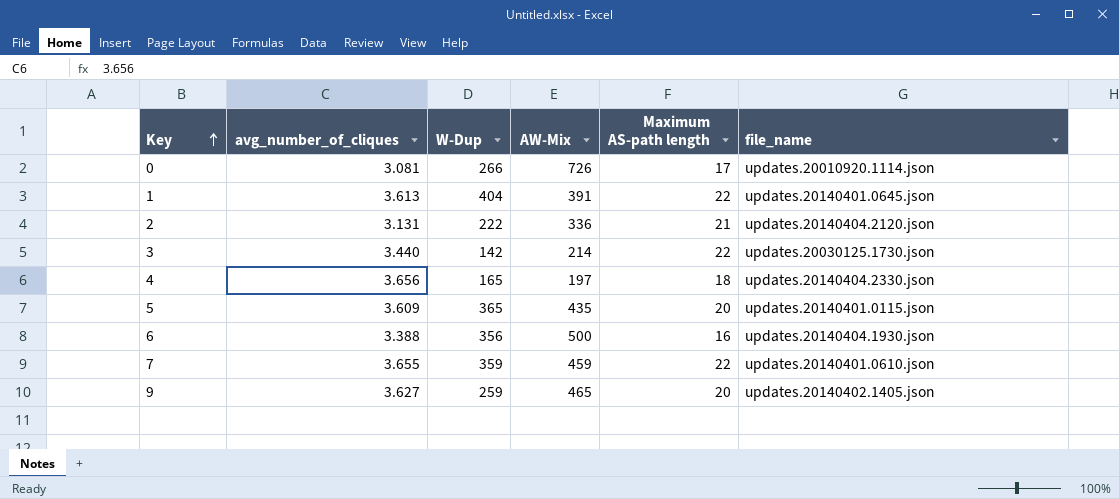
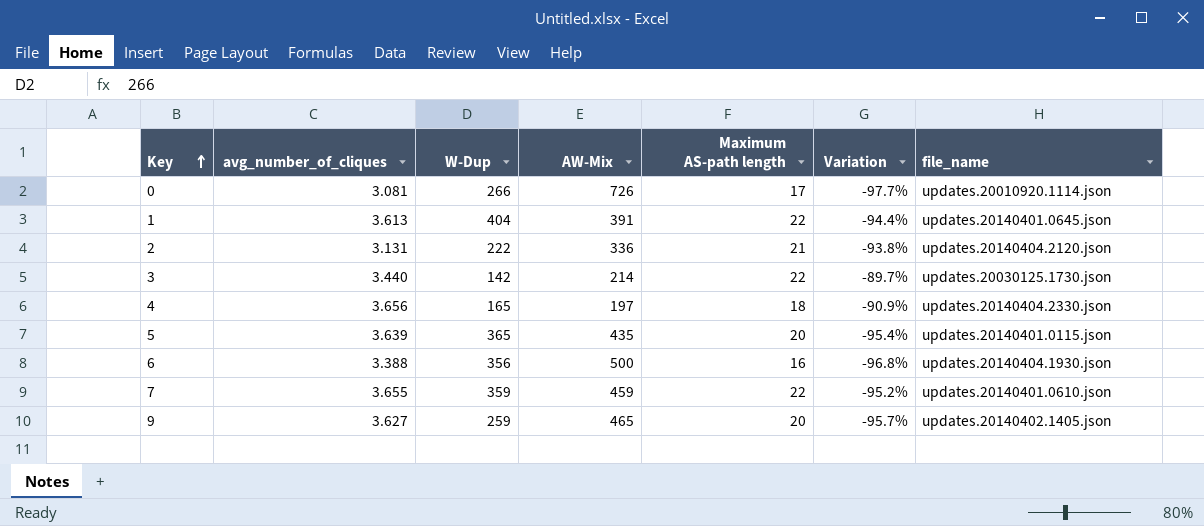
column Variation | formula: none -> ([Maximum AS-path length] - [AW-Mix]) / [AW-Mix]
5 | avg_number_of_cliques: 3.609 -> 3.639

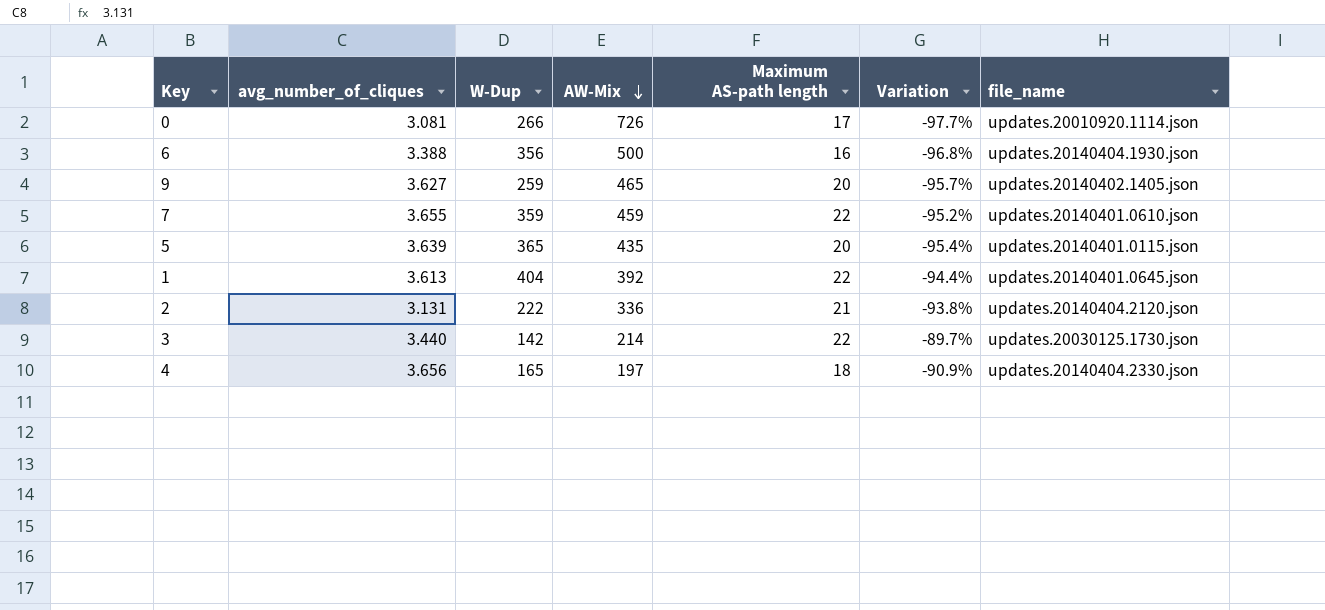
row order: Key ascending -> AW-Mix descending
1 | AW-Mix: 391 -> 392

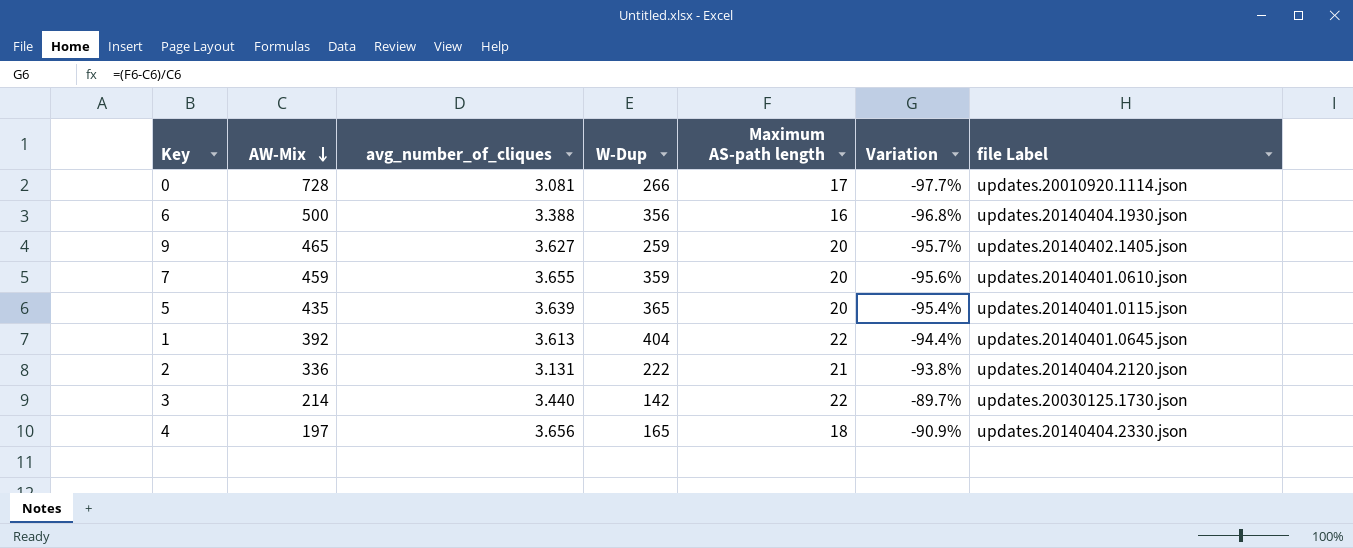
column AW-Mix | position: 4 -> 2
column name: file_name -> file Label
0 | AW-Mix: 726 -> 728
7 | Maximum AS-path length: 22 -> 20
7 | Variation: -95.2% -> -95.6%

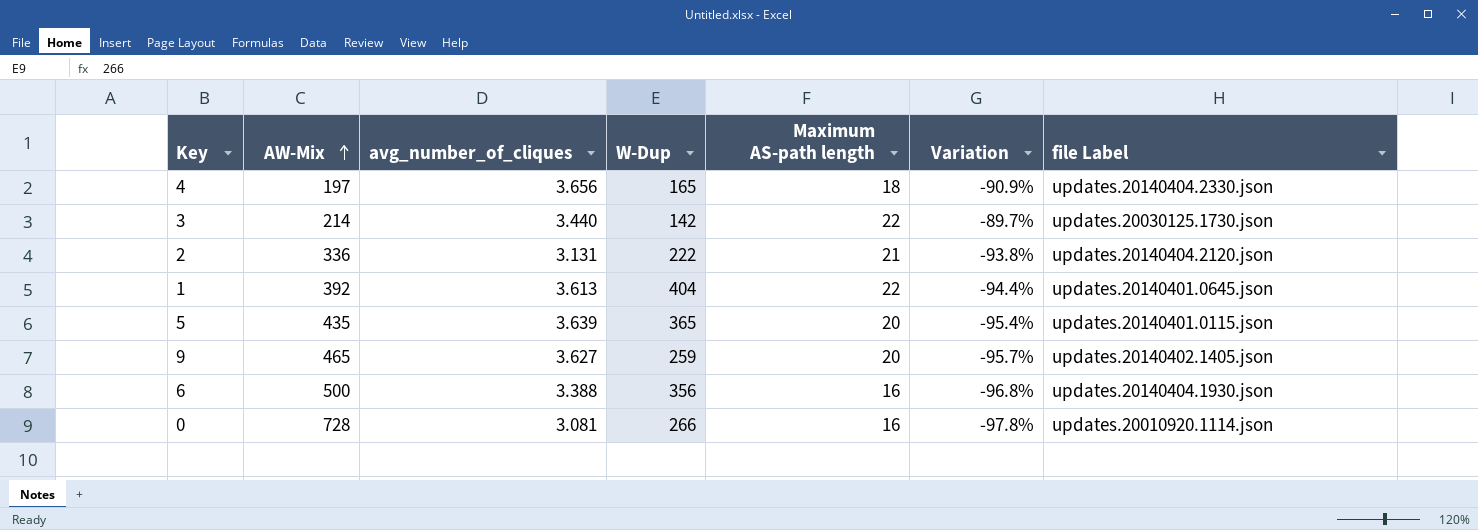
row order: AW-Mix descending -> AW-Mix ascending
row 7: 459 | 3.655 | 359 | 20 | -95.6% | updates.20140401.0610.json -> none
0 | Maximum AS-path length: 17 -> 16
0 | Variation: -97.7% -> -97.8%

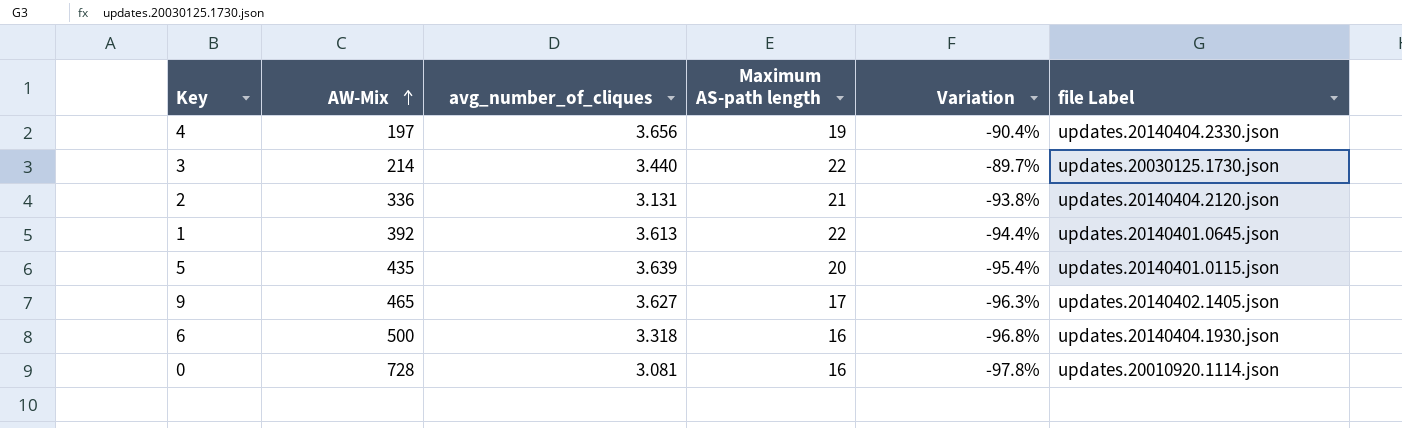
column W-Dup | position: 4 -> none
4 | Maximum AS-path length: 18 -> 19
4 | Variation: -90.9% -> -90.4%
9 | Maximum AS-path length: 20 -> 17
9 | Variation: -95.7% -> -96.3%
6 | avg_number_of_cliques: 3.388 -> 3.318

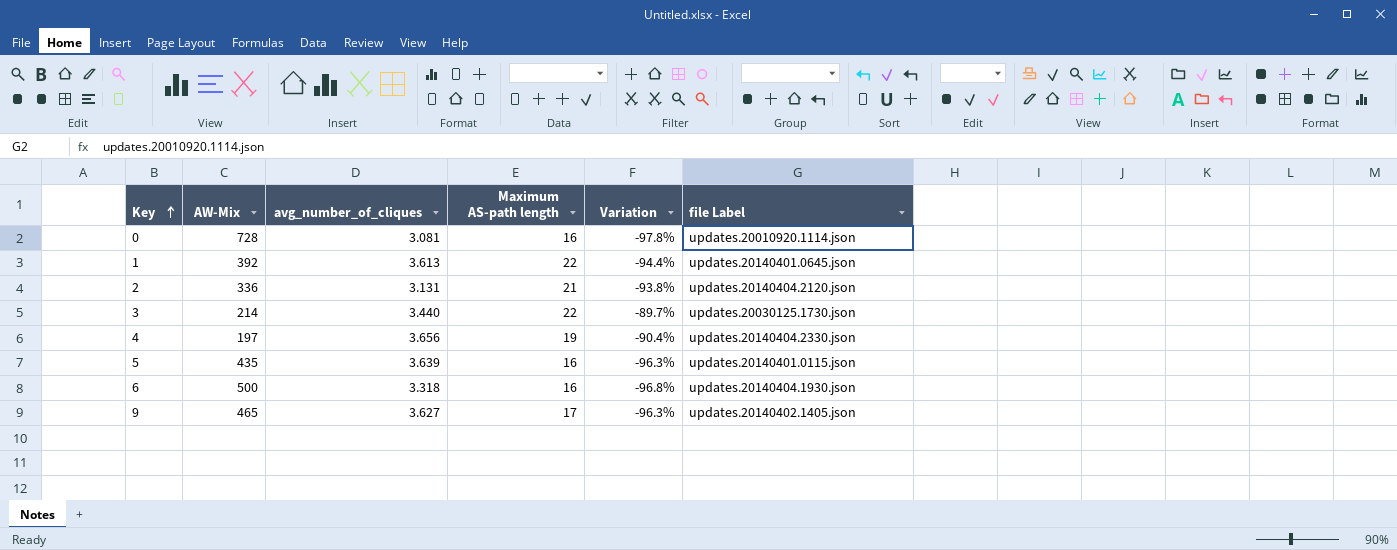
row order: AW-Mix ascending -> Key ascending
5 | Maximum AS-path length: 20 -> 16
5 | Variation: -95.4% -> -96.3%

